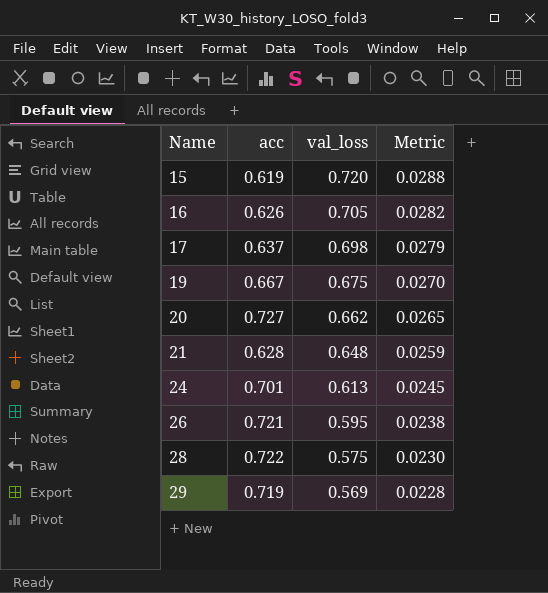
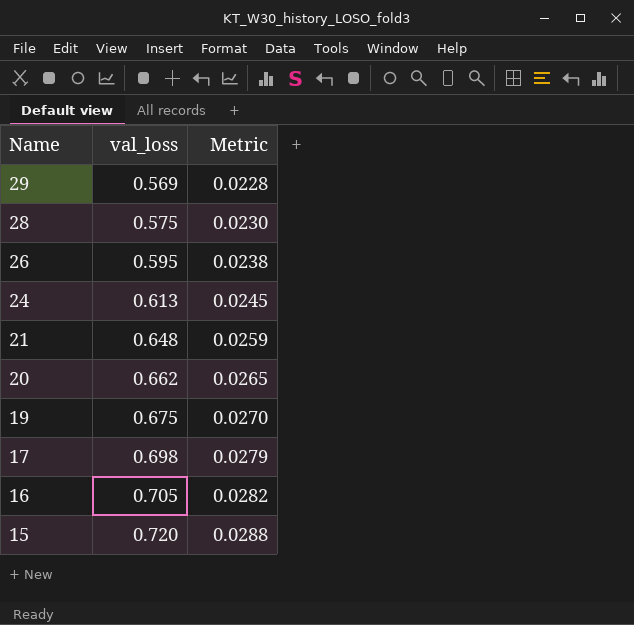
row order: Name ascending -> Name descending
column acc | position: 2 -> none

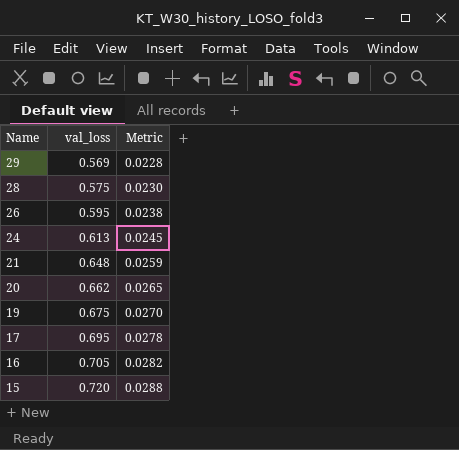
17 | val_loss: 0.698 -> 0.695
17 | Metric: 0.0279 -> 0.0278

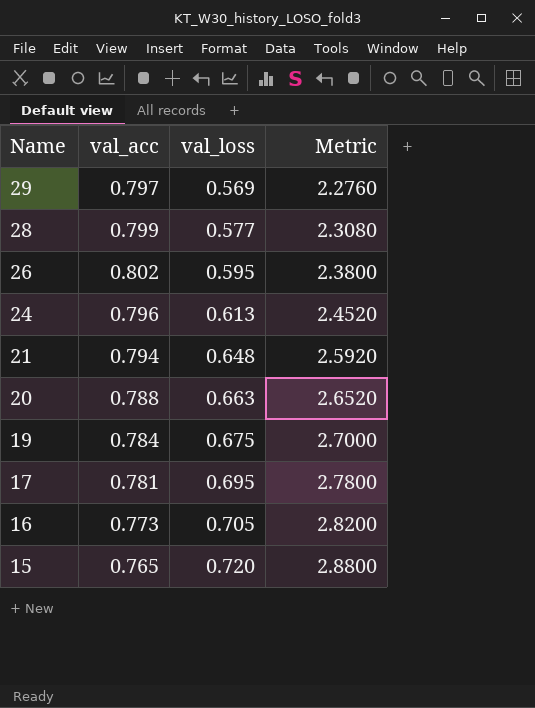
column val_acc | position: none -> 2
column Metric | formula: [val_loss] * 0.04 -> [val_loss] * 4
28 | val_loss: 0.575 -> 0.577
20 | val_loss: 0.662 -> 0.663

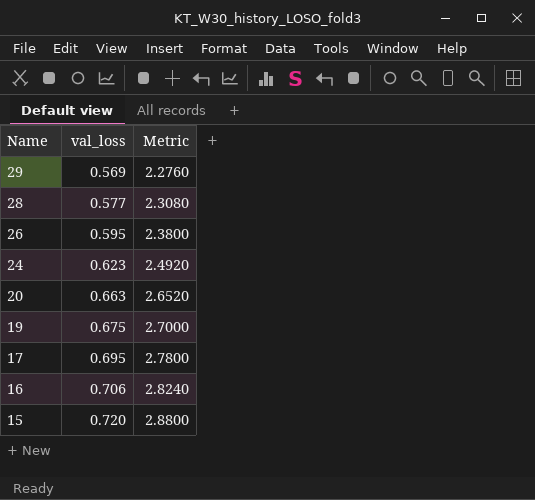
column val_acc | position: 2 -> none
row 21: 0.794 | 0.648 | 2.5920 -> none
24 | val_loss: 0.613 -> 0.623
24 | Metric: 2.4520 -> 2.4920
16 | val_loss: 0.705 -> 0.706
16 | Metric: 2.8200 -> 2.8240

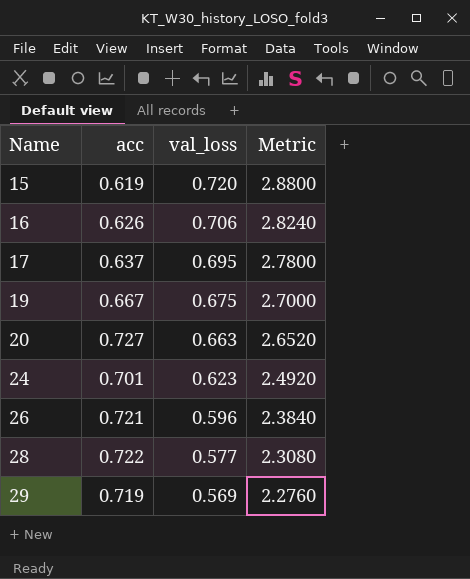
row order: Name descending -> Name ascending
column acc | position: none -> 2
26 | val_loss: 0.595 -> 0.596
26 | Metric: 2.3800 -> 2.3840

